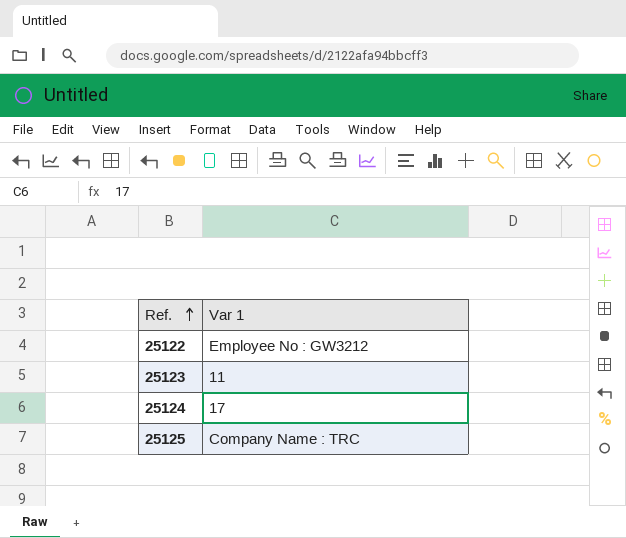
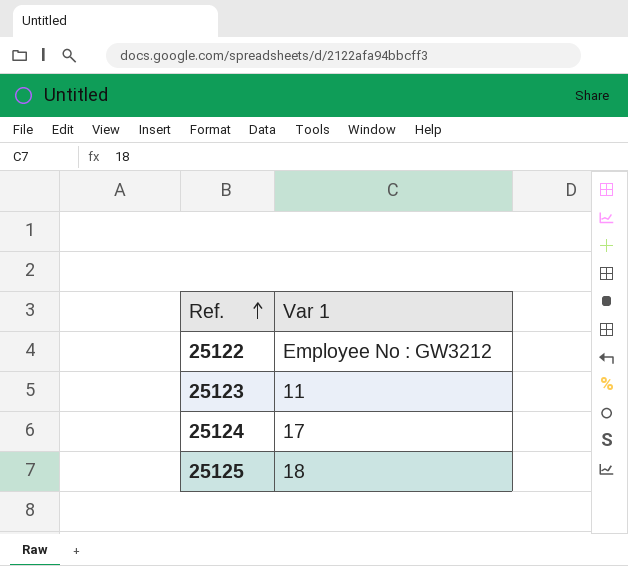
25125 | Var 1: Company Name : TRC -> 18

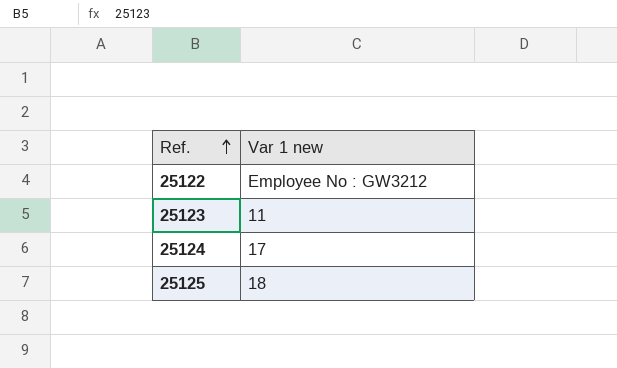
column name: Var 1 -> Var 1 new

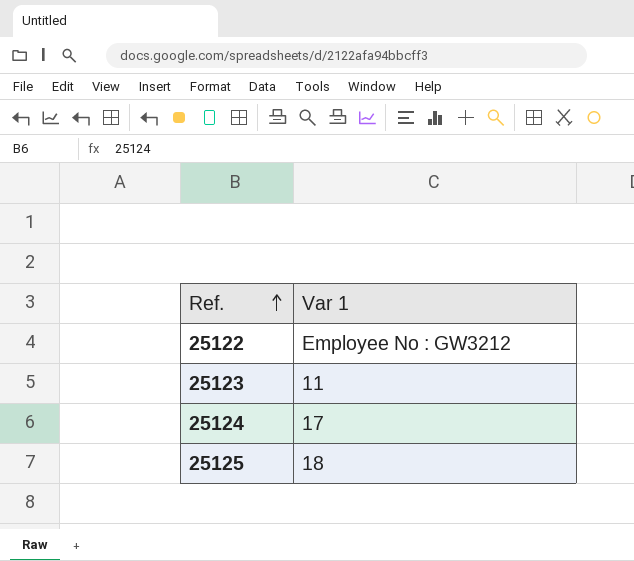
column name: Var 1 new -> Var 1

